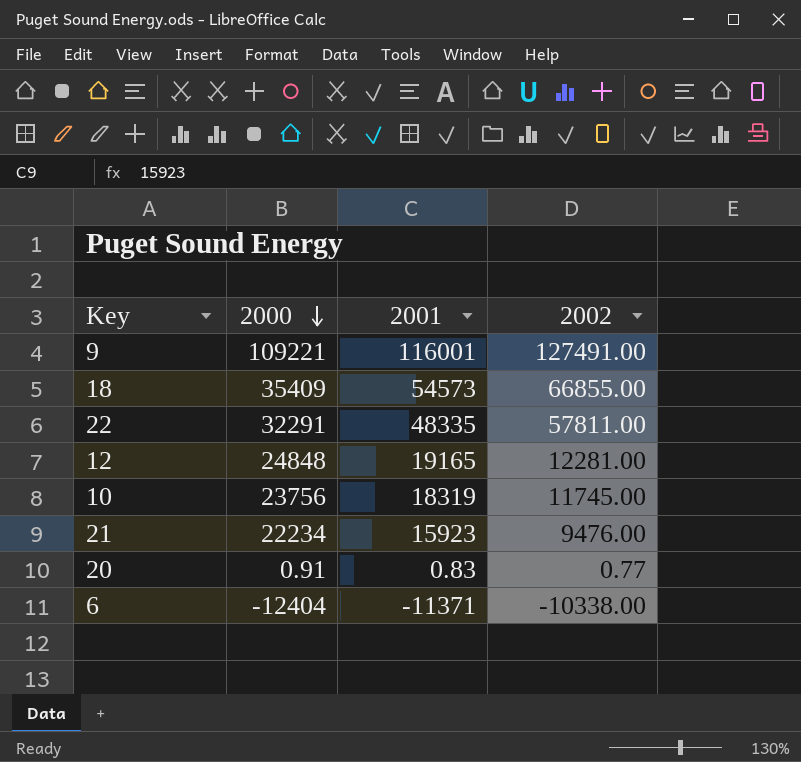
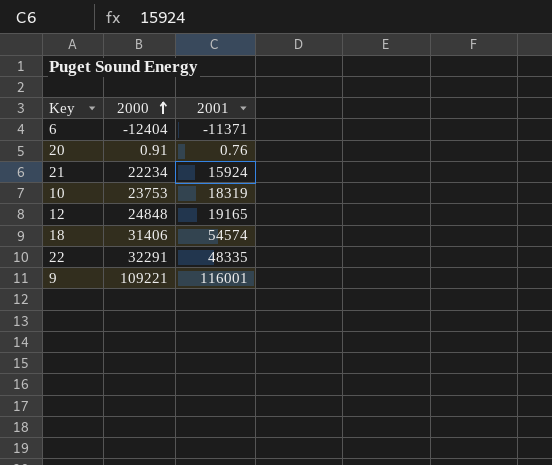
row order: 2000 descending -> 2000 ascending
column 2002 | position: 4 -> none
20 | 2001: 0.83 -> 0.76
21 | 2001: 15923 -> 15924
10 | 2000: 23756 -> 23753
18 | 2000: 35409 -> 31406
18 | 2001: 54573 -> 54574

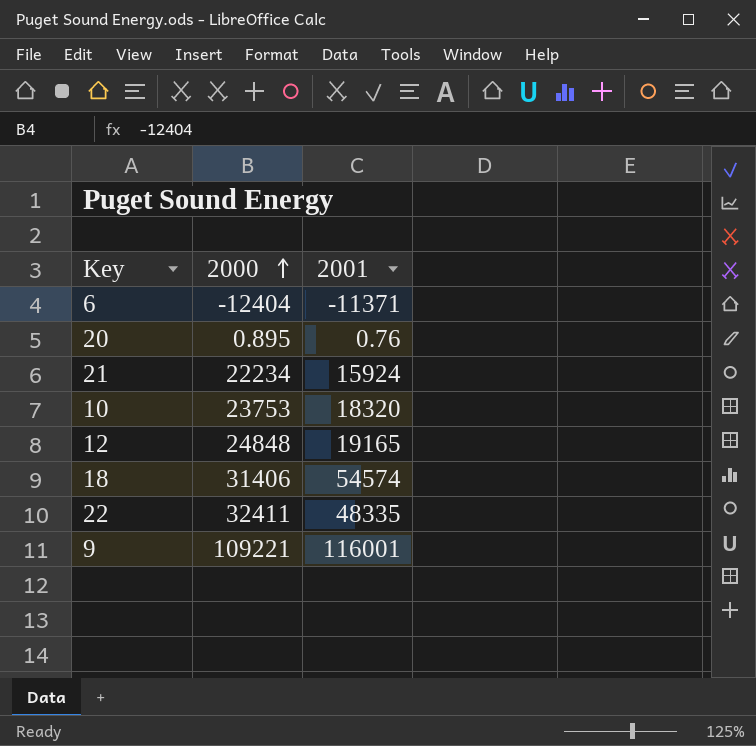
20 | 2000: 0.91 -> 0.895
10 | 2001: 18319 -> 18320
22 | 2000: 32291 -> 32411

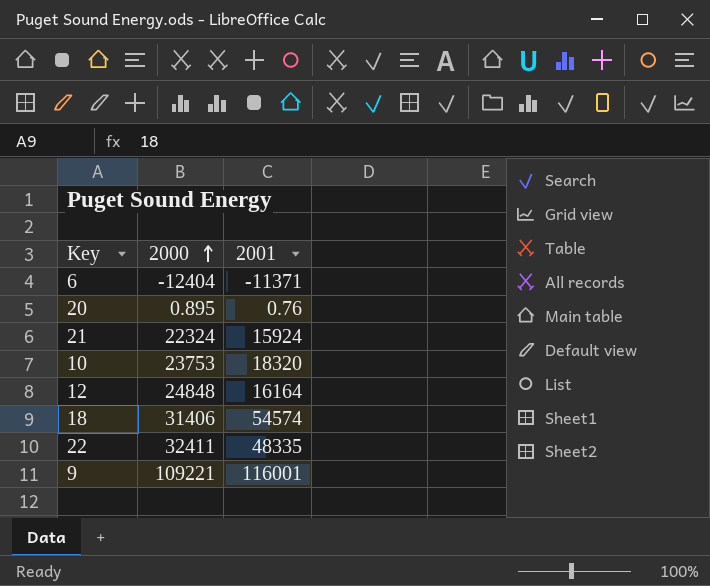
21 | 2000: 22234 -> 22324
12 | 2001: 19165 -> 16164

